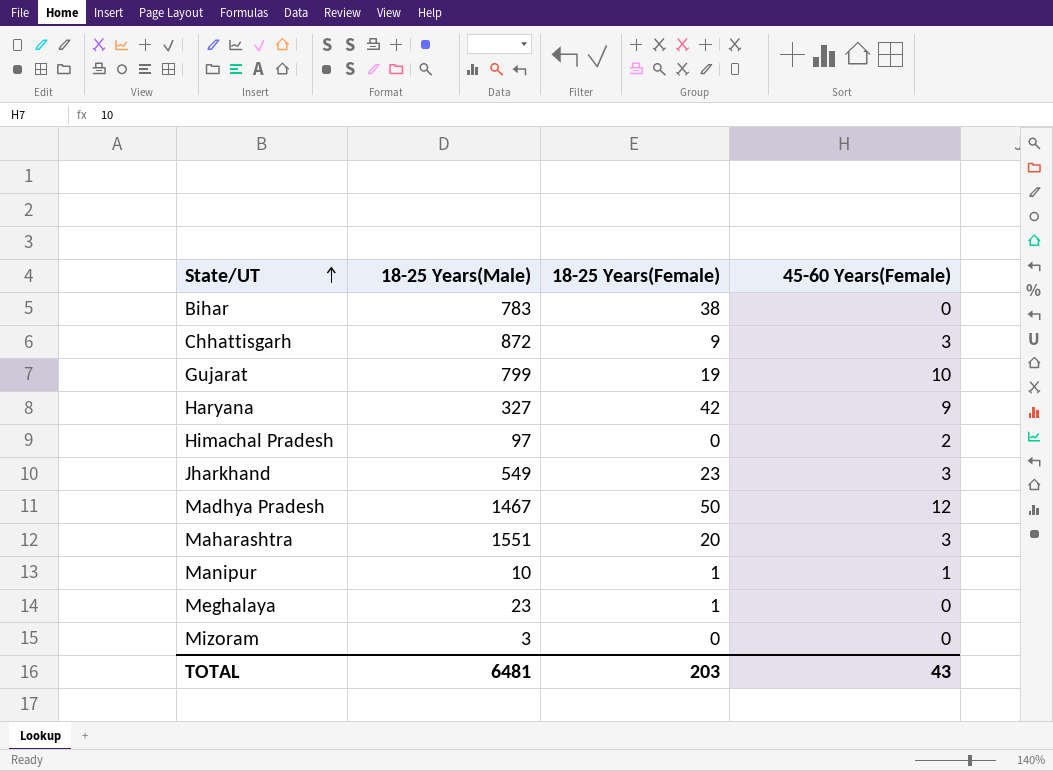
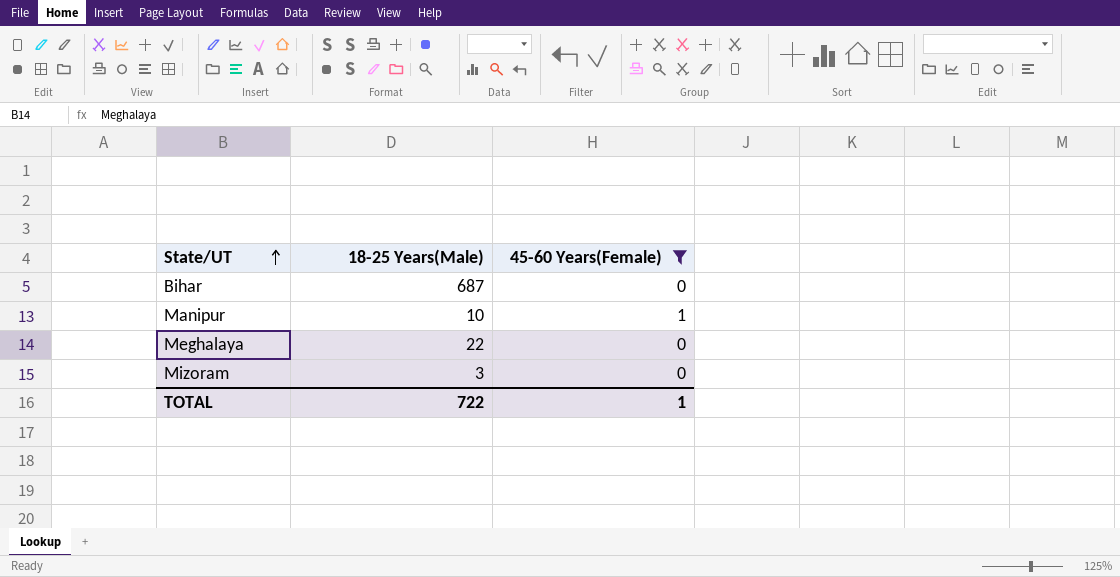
filter: none -> 45-60 Years(Female) <= 1
column 18-25 Years(Female) | position: 3 -> none
Bihar | 18-25 Years(Male): 783 -> 687
Meghalaya | 18-25 Years(Male): 23 -> 22
TOTAL | 18-25 Years(Male): 6481 -> 722
TOTAL | 45-60 Years(Female): 43 -> 1

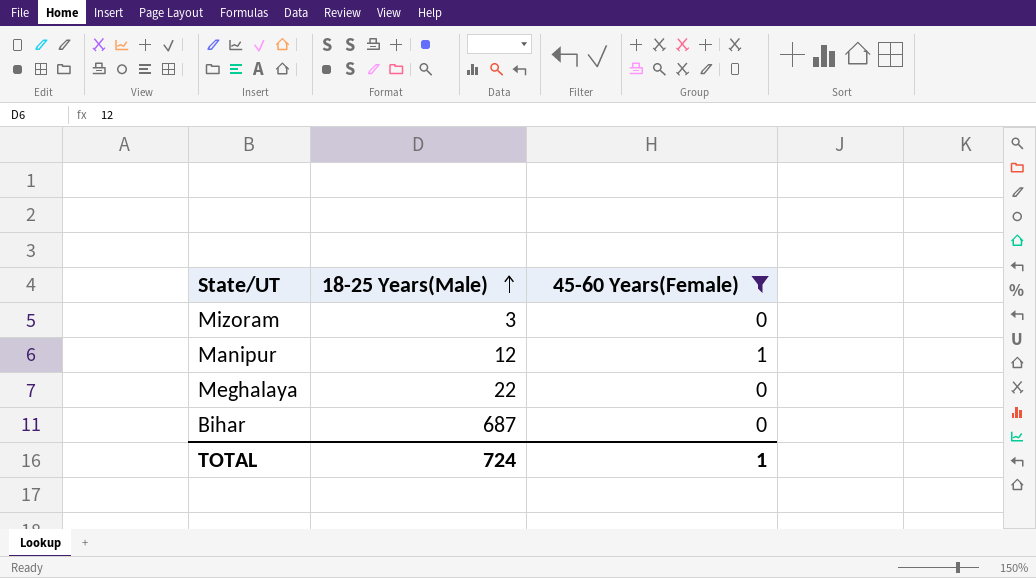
row order: State/UT ascending -> 18-25 Years(Male) ascending
Manipur | 18-25 Years(Male): 10 -> 12
TOTAL | 18-25 Years(Male): 722 -> 724

